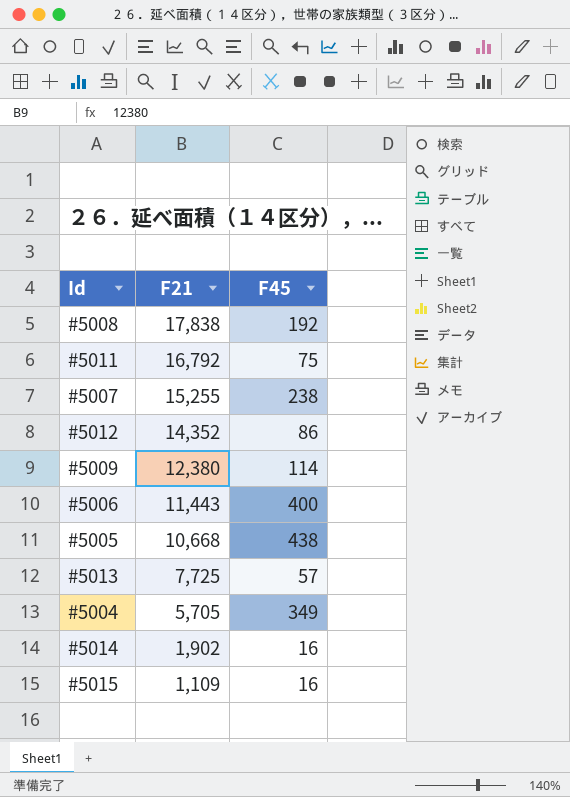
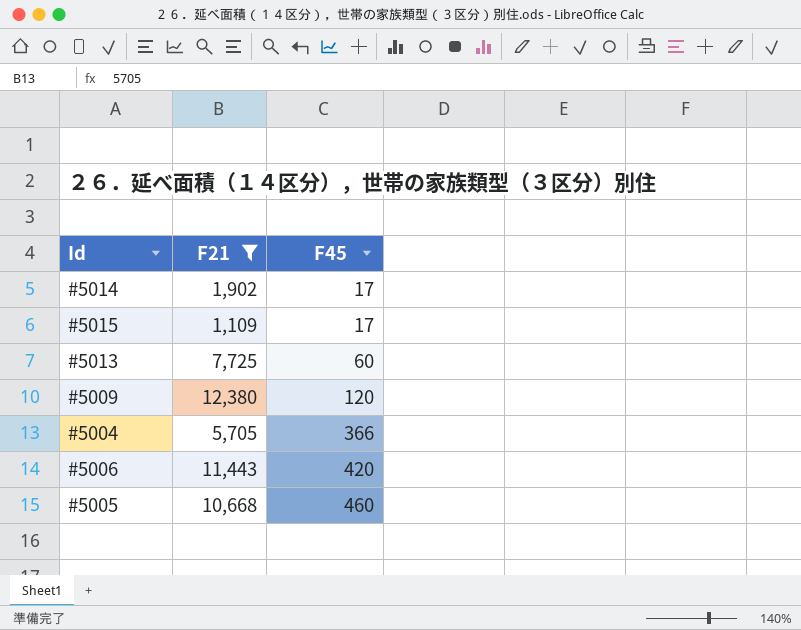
filter: none -> F21 <= 12,380
row order: F21 descending -> F45 ascending
#5014 | F45: 16 -> 17
#5015 | F45: 16 -> 17
#5013 | F45: 57 -> 60
#5009 | F45: 114 -> 120
#5004 | F45: 349 -> 366
#5006 | F45: 400 -> 420
#5005 | F45: 438 -> 460

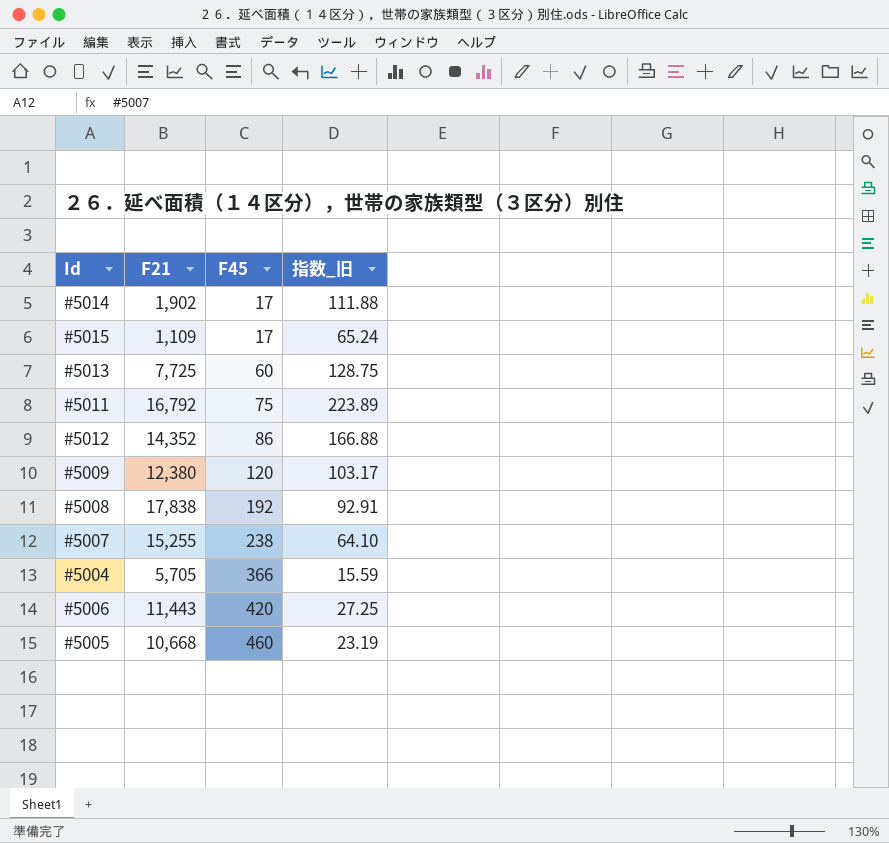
filter: F21 <= 12,380 -> none
column 指数_旧 | formula: none -> [F21] / [F45]

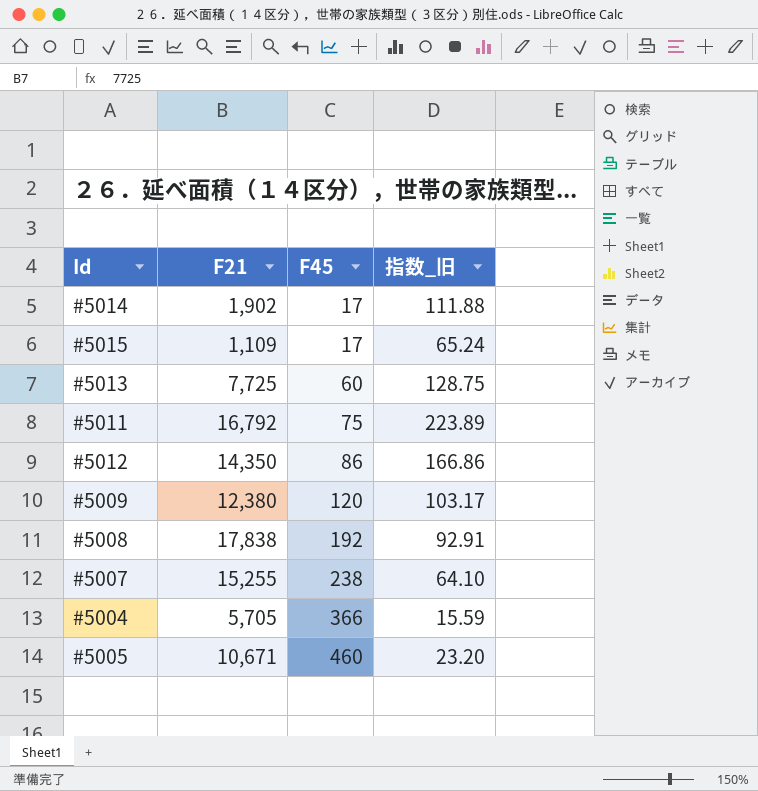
row #5006: 11,443 | 420 | 27.25 -> none
#5012 | F21: 14,352 -> 14,350
#5012 | 指数_旧: 166.88 -> 166.86
#5005 | F21: 10,668 -> 10,671
#5005 | 指数_旧: 23.19 -> 23.20

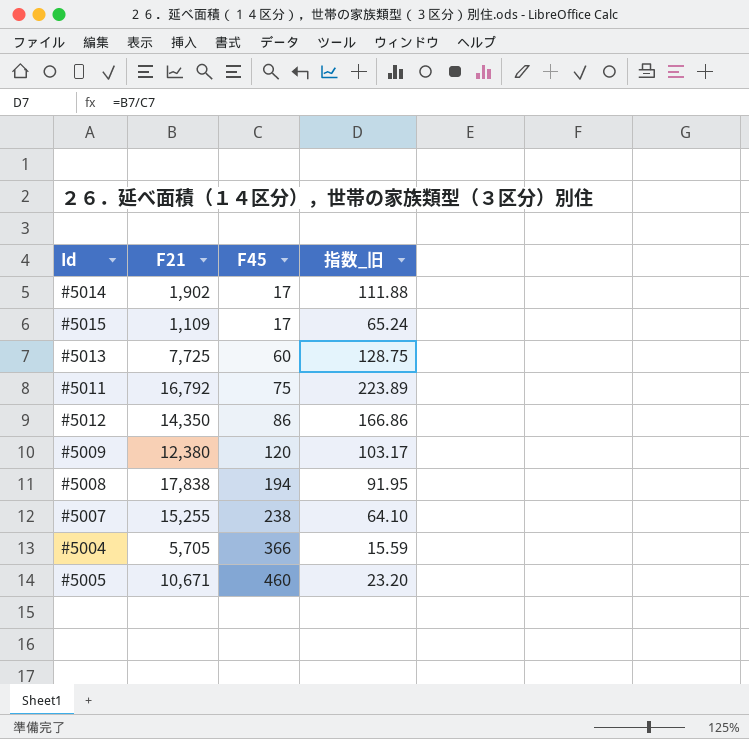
#5008 | F45: 192 -> 194
#5008 | 指数_旧: 92.91 -> 91.95

